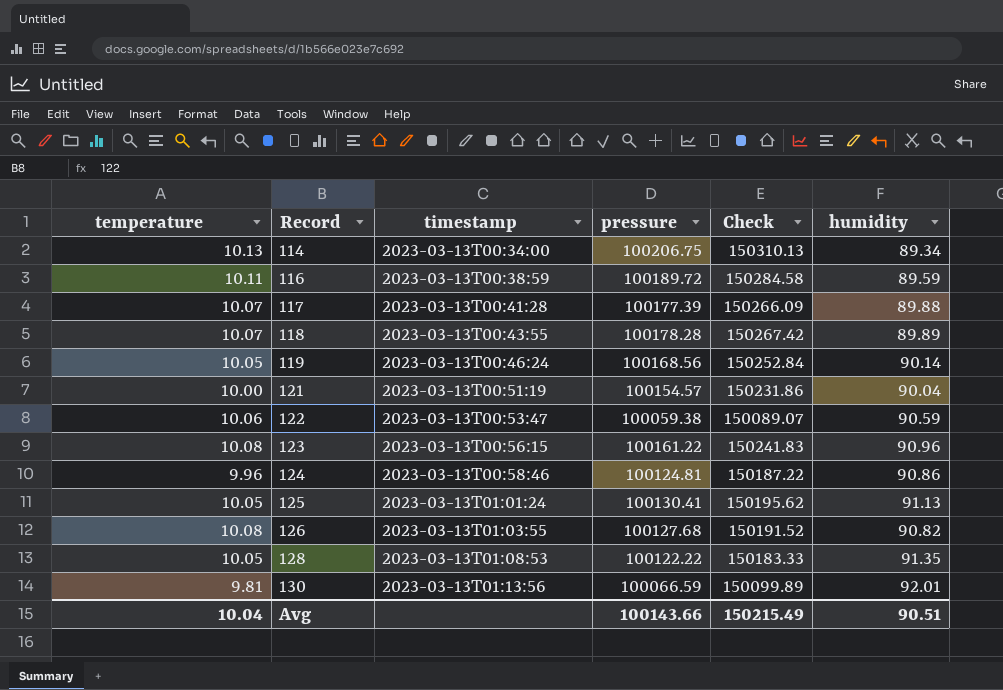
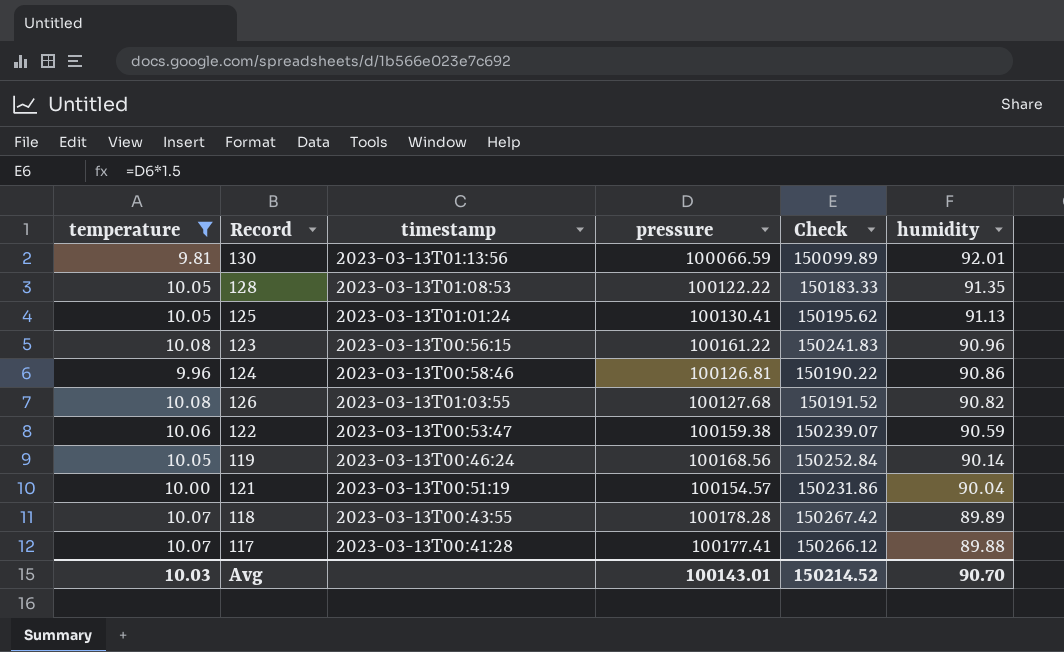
filter: none -> temperature <= 10.08
row order: Record ascending -> humidity descending
124 | pressure: 100124.81 -> 100126.81
124 | Check: 150187.22 -> 150190.22
122 | pressure: 100059.38 -> 100159.38
122 | Check: 150089.07 -> 150239.07
117 | pressure: 100177.39 -> 100177.41
117 | Check: 150266.09 -> 150266.12
Avg | temperature: 10.04 -> 10.03
Avg | pressure: 100143.66 -> 100143.01
Avg | Check: 150215.49 -> 150214.52
Avg | humidity: 90.51 -> 90.70

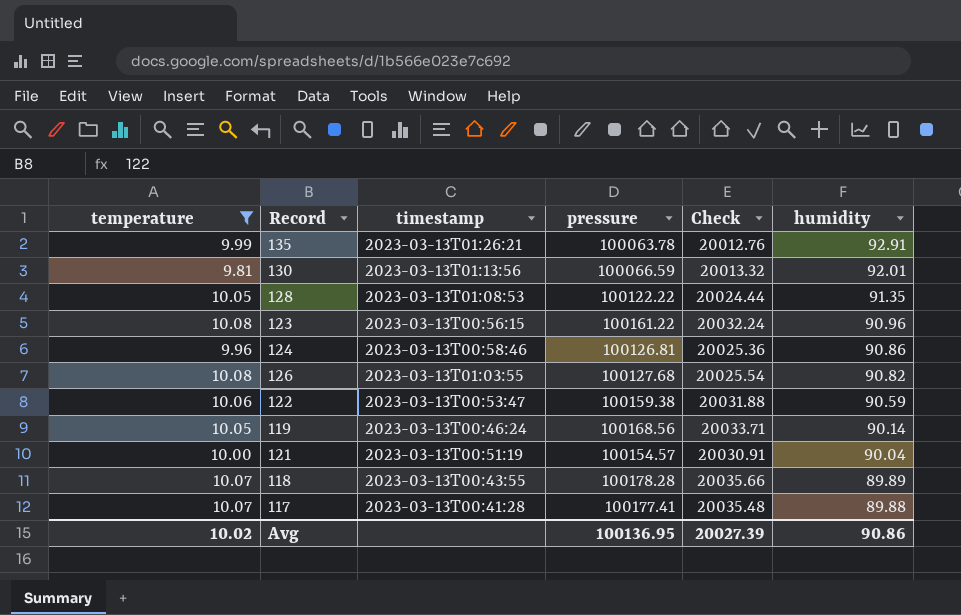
column Check | formula: [pressure] * 1.5 -> [pressure] * 0.2
row 125: 10.05 | 2023-03-13T01:01:24 | 100130.41 | 150195.62 | 91.13 -> none
row 135: none -> 9.99 | 2023-03-13T01:26:21 | 100063.78 | 20012.76 | 92.91
Avg | temperature: 10.03 -> 10.02
Avg | pressure: 100143.01 -> 100136.95
Avg | Check: 150214.52 -> 20027.39
Avg | humidity: 90.70 -> 90.86

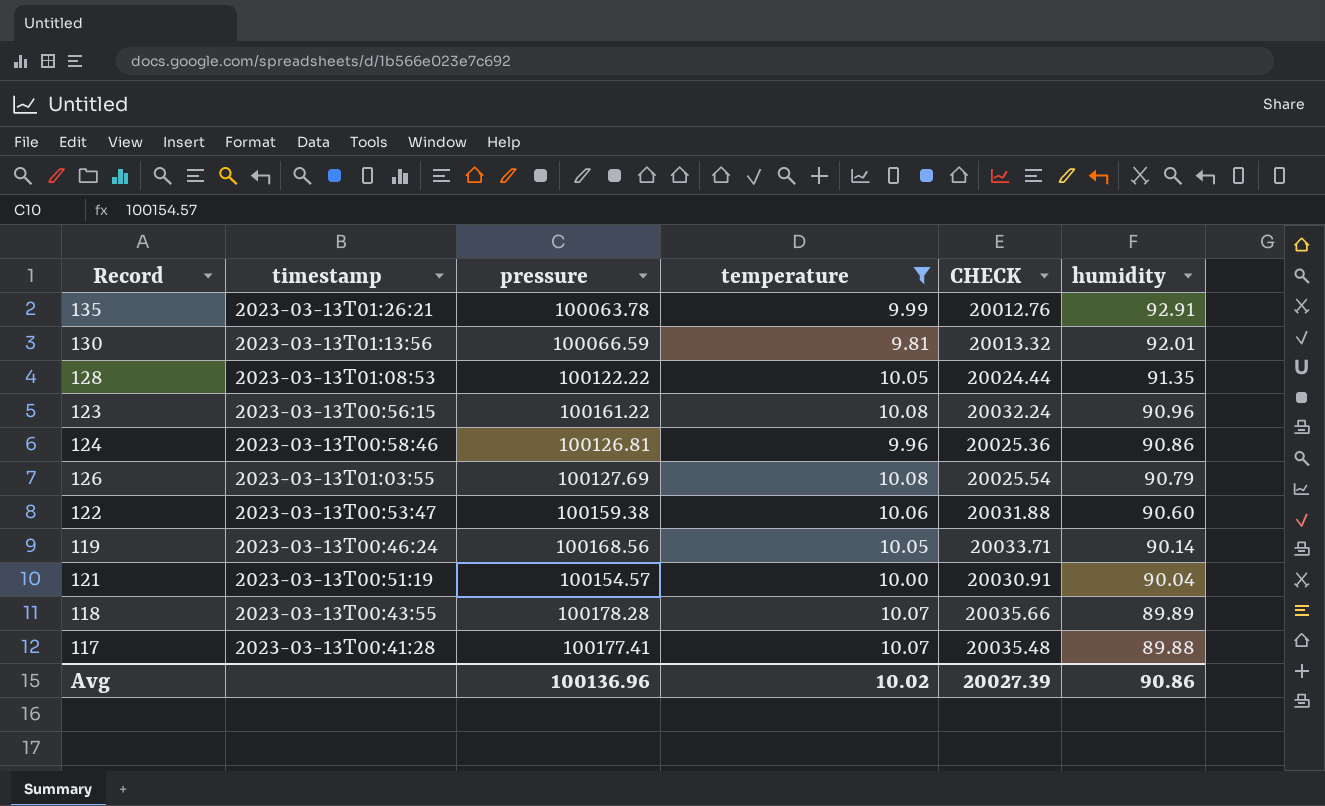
column temperature | position: 1 -> 4
column name: Check -> CHECK
126 | pressure: 100127.68 -> 100127.69
126 | humidity: 90.82 -> 90.79
122 | humidity: 90.59 -> 90.60
Avg | pressure: 100136.95 -> 100136.96

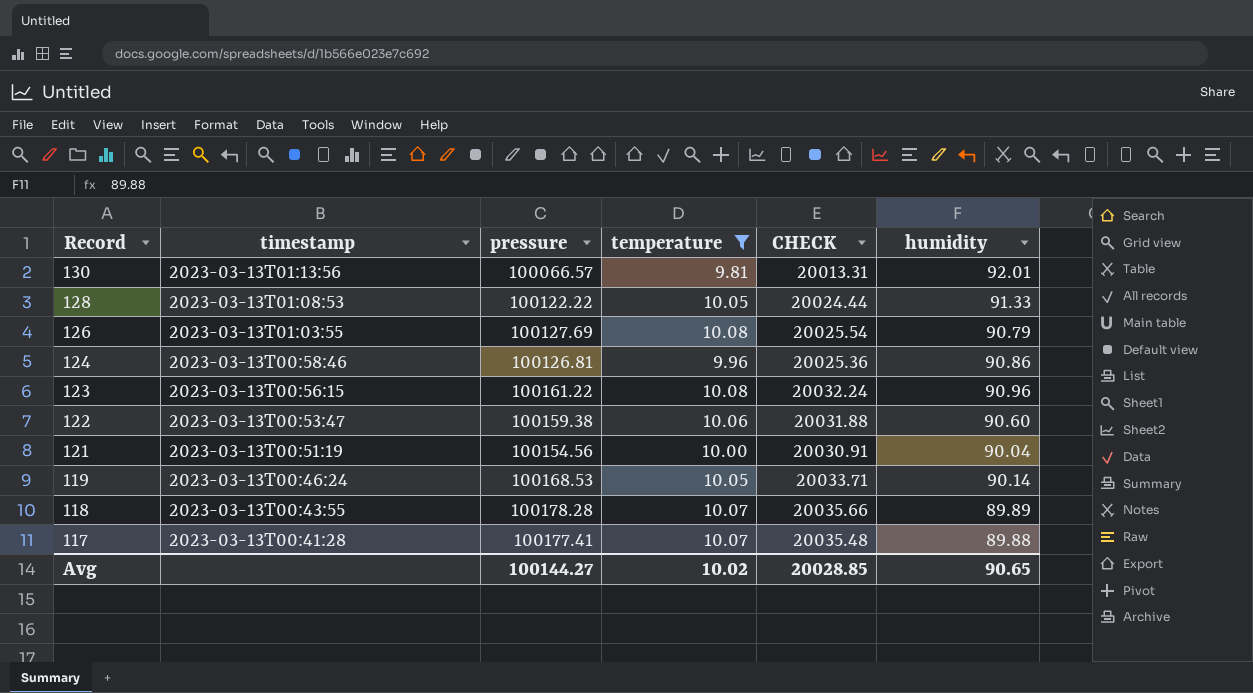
row order: humidity descending -> Record descending
row 135: 2023-03-13T01:26:21 | 100063.78 | 9.99 | 20012.76 | 92.91 -> none
130 | pressure: 100066.59 -> 100066.57
130 | CHECK: 20013.32 -> 20013.31
128 | humidity: 91.35 -> 91.33
121 | pressure: 100154.57 -> 100154.56
119 | pressure: 100168.56 -> 100168.53
Avg | pressure: 100136.96 -> 100144.27
Avg | CHECK: 20027.39 -> 20028.85
Avg | humidity: 90.86 -> 90.65

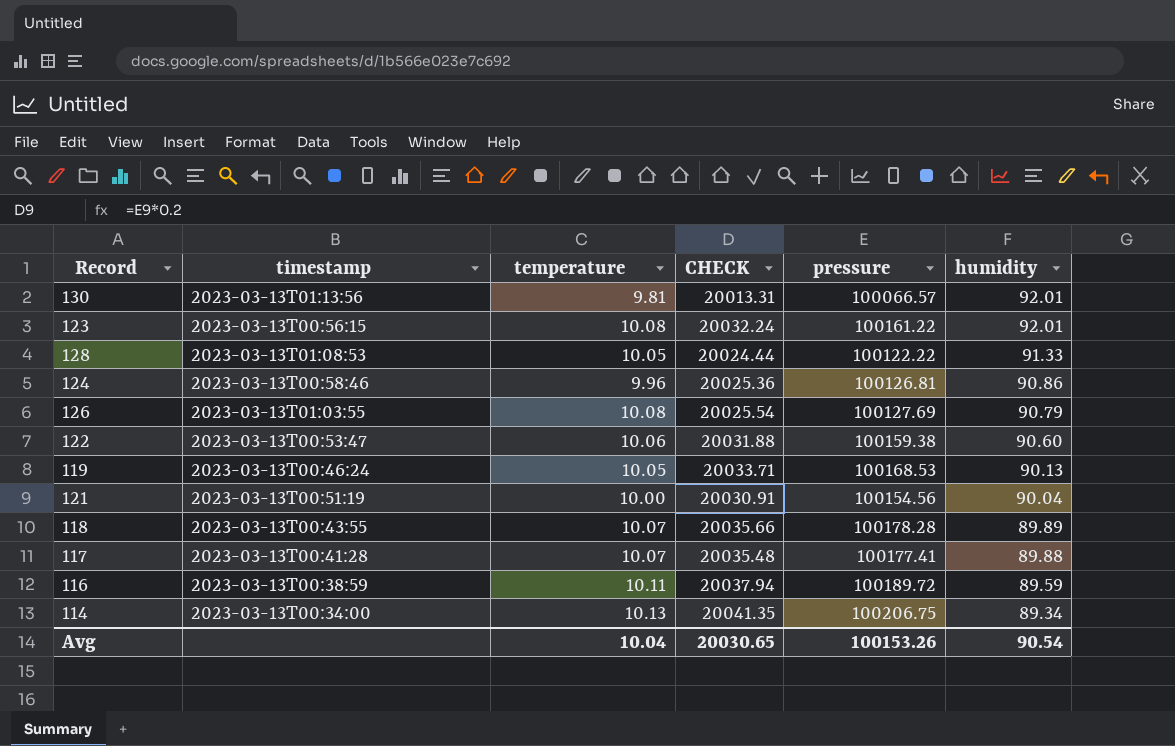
filter: temperature <= 10.08 -> none
row order: Record descending -> humidity descending
column pressure | position: 3 -> 5
123 | humidity: 90.96 -> 92.01
119 | humidity: 90.14 -> 90.13
Avg | temperature: 10.02 -> 10.04
Avg | CHECK: 20028.85 -> 20030.65
Avg | pressure: 100144.27 -> 100153.26
Avg | humidity: 90.65 -> 90.54

